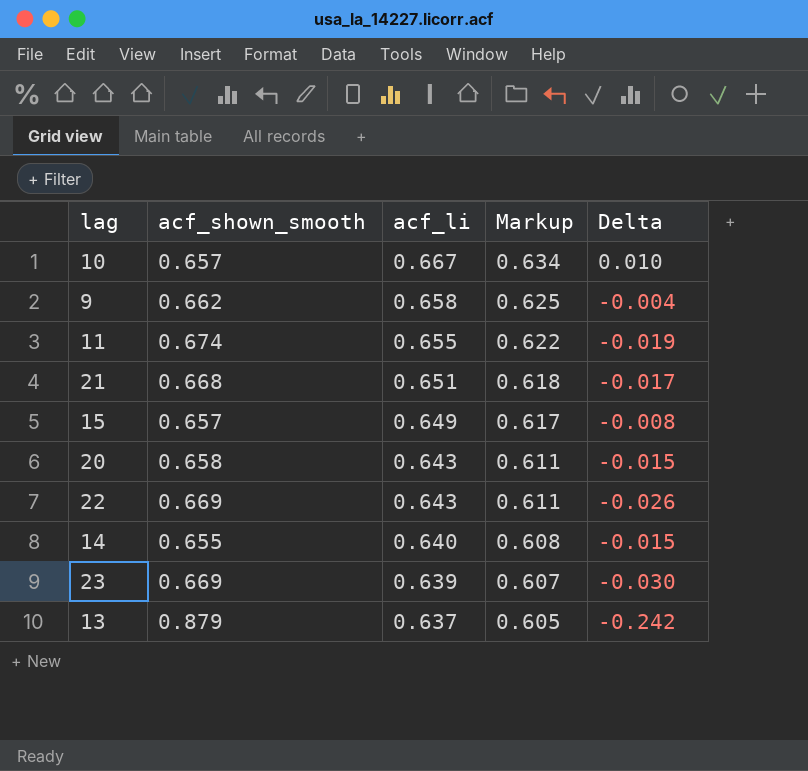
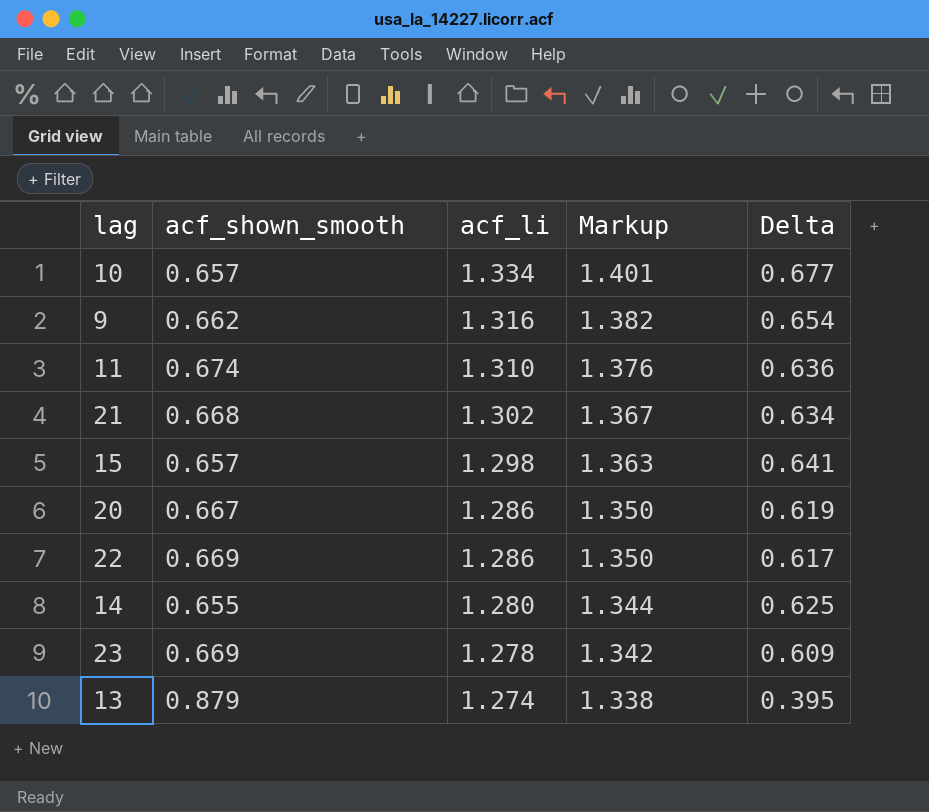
column Markup | formula: [acf_li] * 0.95 -> [acf_li] * 1.05
10 | acf_li: 0.667 -> 1.334
10 | Delta: 0.010 -> 0.677
9 | acf_li: 0.658 -> 1.316
9 | Delta: -0.004 -> 0.654
11 | acf_li: 0.655 -> 1.310
11 | Delta: -0.019 -> 0.636
21 | acf_li: 0.651 -> 1.302
21 | Delta: -0.017 -> 0.634
15 | acf_li: 0.649 -> 1.298
15 | Delta: -0.008 -> 0.641
20 | acf_shown_smooth: 0.658 -> 0.667
20 | acf_li: 0.643 -> 1.286
20 | Delta: -0.015 -> 0.619
22 | acf_li: 0.643 -> 1.286
22 | Delta: -0.026 -> 0.617
14 | acf_li: 0.640 -> 1.280
14 | Delta: -0.015 -> 0.625
23 | acf_li: 0.639 -> 1.278
23 | Delta: -0.030 -> 0.609
13 | acf_li: 0.637 -> 1.274
13 | Delta: -0.242 -> 0.395

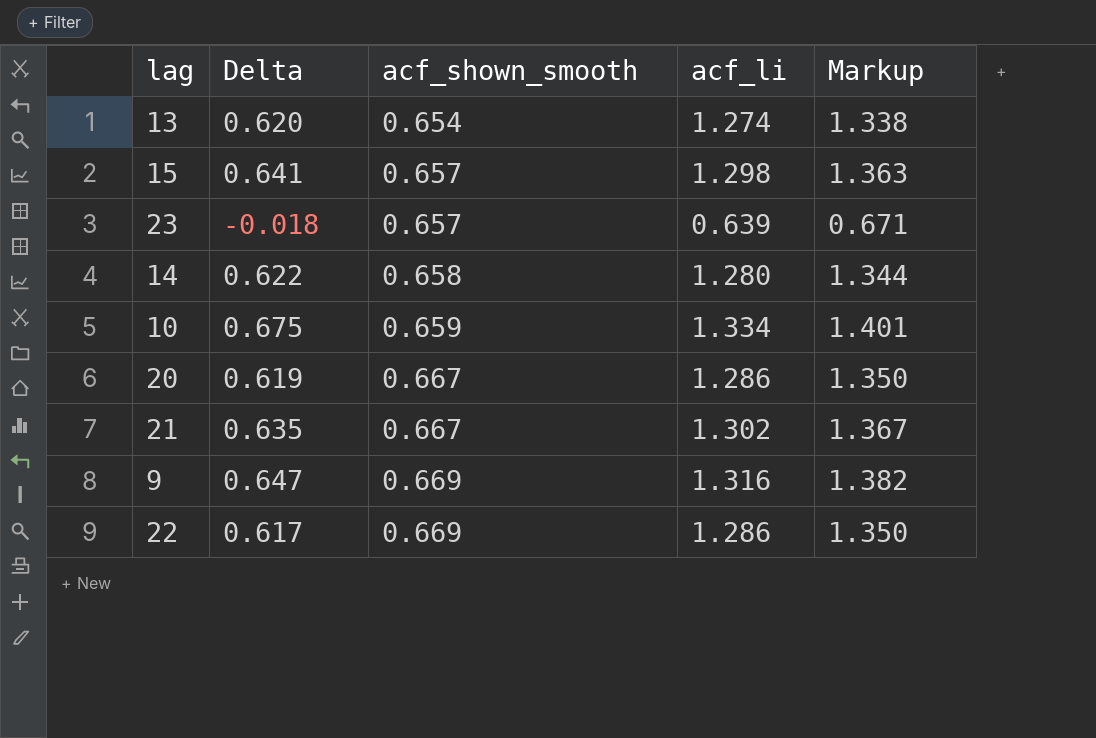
row order: acf_li descending -> acf_shown_smooth ascending
column Delta | position: 5 -> 2
row 11: 0.674 | 1.310 | 1.376 | 0.636 -> none
13 | Delta: 0.395 -> 0.620
13 | acf_shown_smooth: 0.879 -> 0.654
23 | Delta: 0.609 -> -0.018
23 | acf_shown_smooth: 0.669 -> 0.657
23 | acf_li: 1.278 -> 0.639
23 | Markup: 1.342 -> 0.671
14 | Delta: 0.625 -> 0.622
14 | acf_shown_smooth: 0.655 -> 0.658
10 | Delta: 0.677 -> 0.675
10 | acf_shown_smooth: 0.657 -> 0.659
21 | Delta: 0.634 -> 0.635
21 | acf_shown_smooth: 0.668 -> 0.667
9 | Delta: 0.654 -> 0.647
9 | acf_shown_smooth: 0.662 -> 0.669

